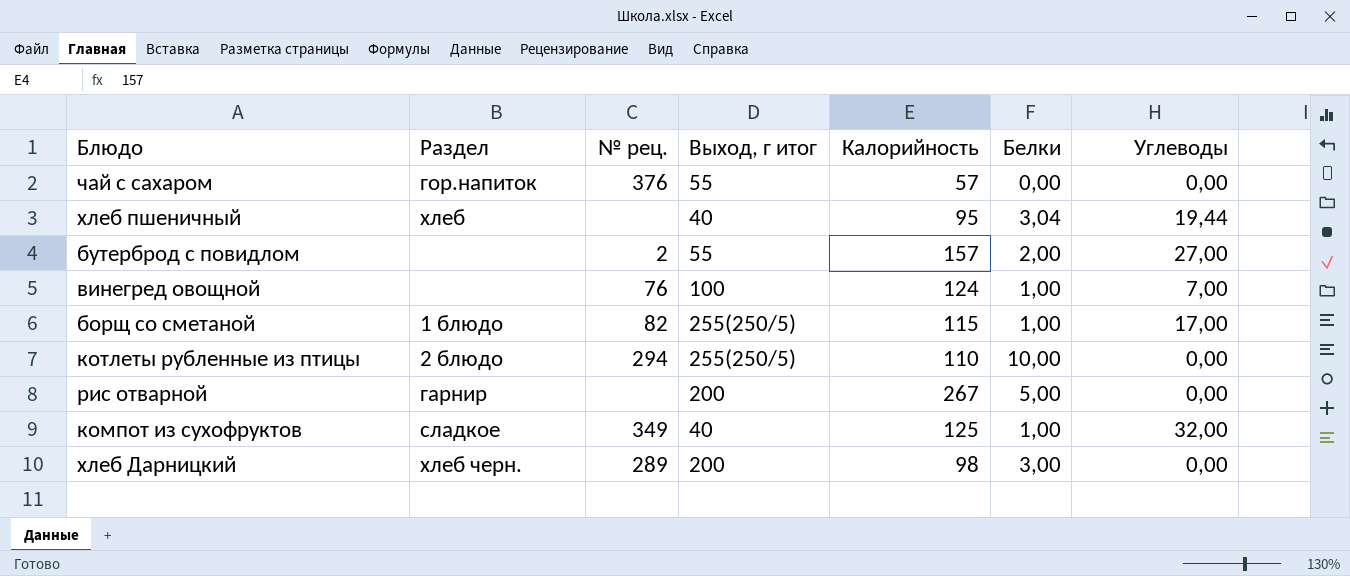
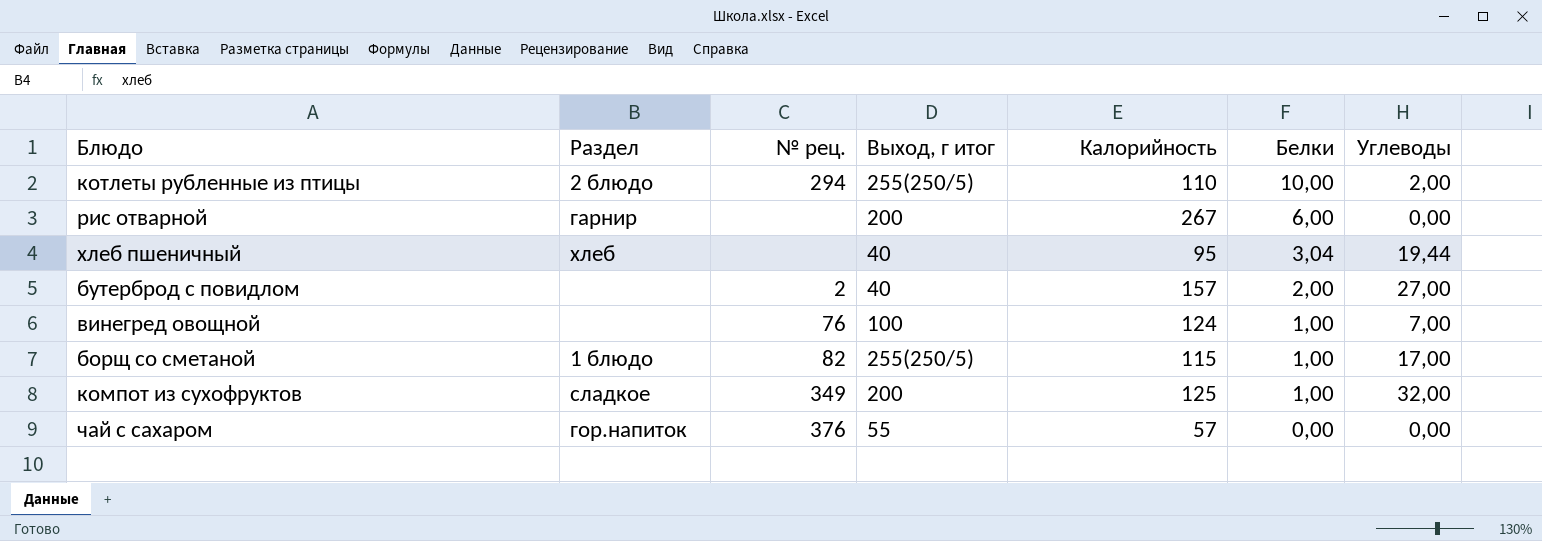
row order: none -> Белки descending
row хлеб Дарницкий: хлеб черн. | 289 | 200 | 98 | 3,00 | 0,00 -> none
котлеты рубленные из птицы | Углеводы: 0,00 -> 2,00
рис отварной | Белки: 5,00 -> 6,00
бутерброд с повидлом | Выход, г итог: 55 -> 40
компот из сухофруктов | Выход, г итог: 40 -> 200

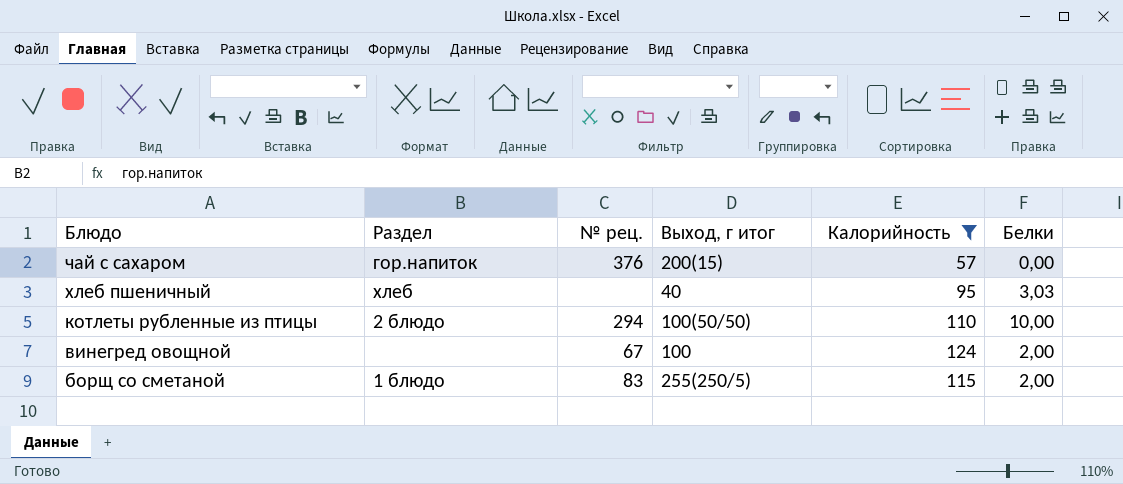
filter: none -> Калорийность <= 124
row order: Белки descending -> Блюдо descending
column Углеводы | position: 7 -> none
чай с сахаром | Выход, г итог: 55 -> 200(15)
хлеб пшеничный | Белки: 3,04 -> 3,03
котлеты рубленные из птицы | Выход, г итог: 255(250/5) -> 100(50/50)
винегред овощной | № рец.: 76 -> 67
винегред овощной | Белки: 1,00 -> 2,00
борщ со сметаной | № рец.: 82 -> 83
борщ со сметаной | Белки: 1,00 -> 2,00

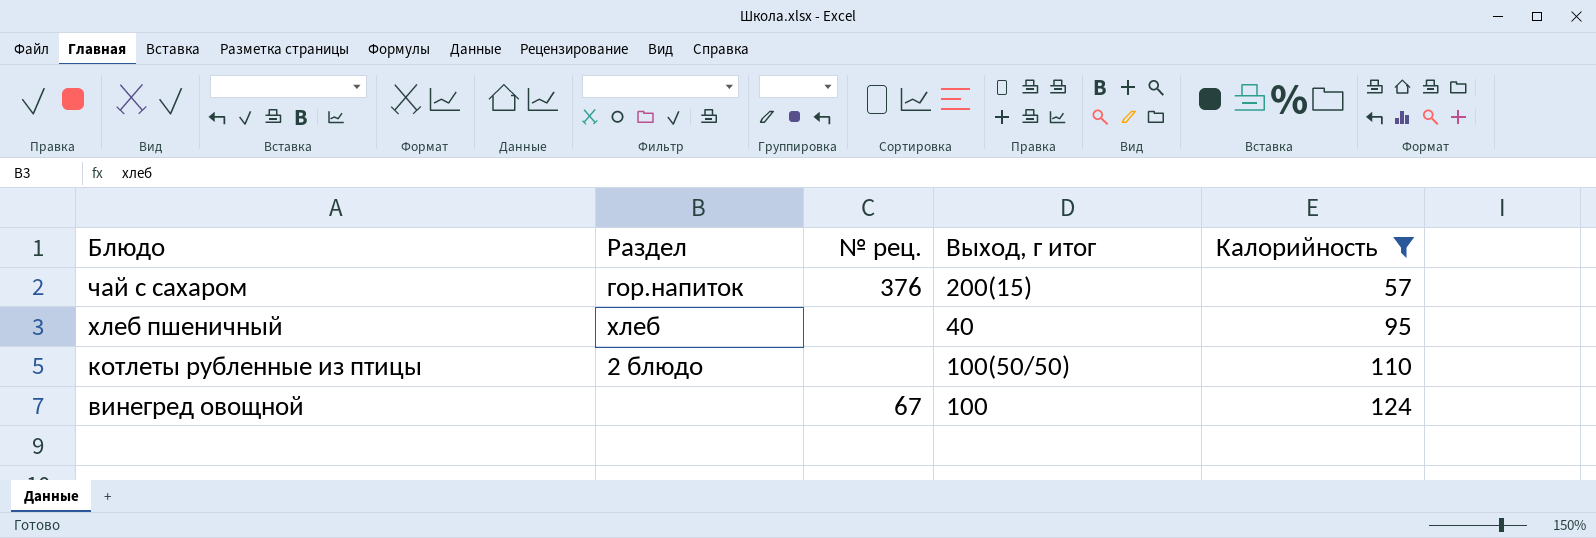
column Белки | position: 6 -> none
row борщ со сметаной: 1 блюдо | 83 | 255(250/5) | 115 | 2,00 -> none
котлеты рубленные из птицы | № рец.: 294 -> none

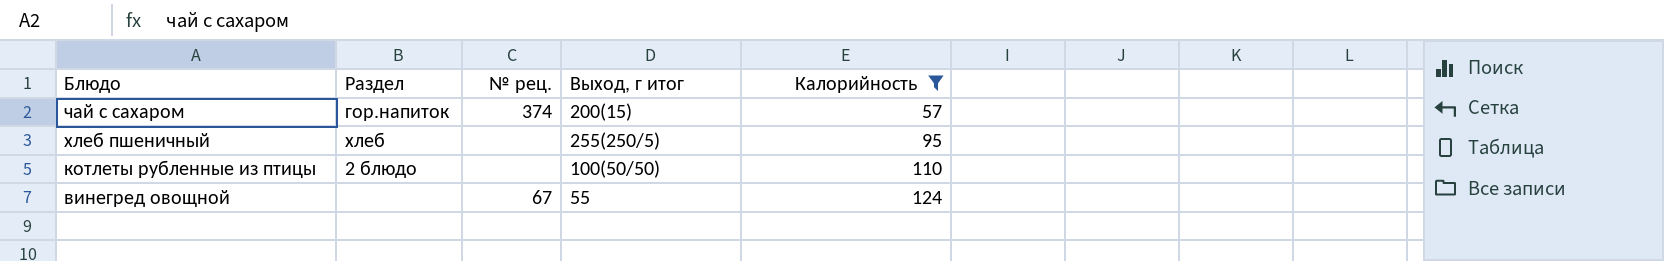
чай с сахаром | № рец.: 376 -> 374
хлеб пшеничный | Выход, г итог: 40 -> 255(250/5)
винегред овощной | Выход, г итог: 100 -> 55

